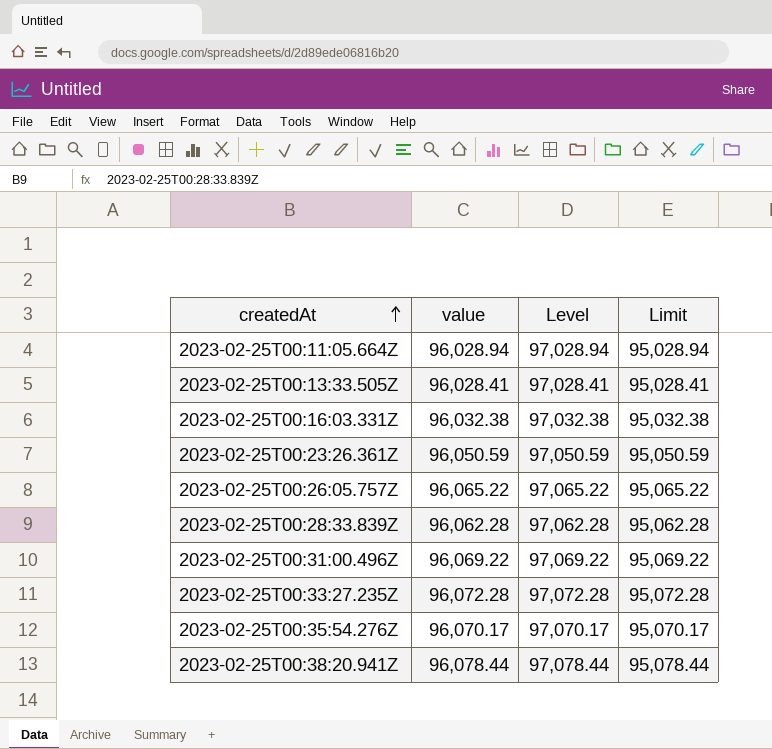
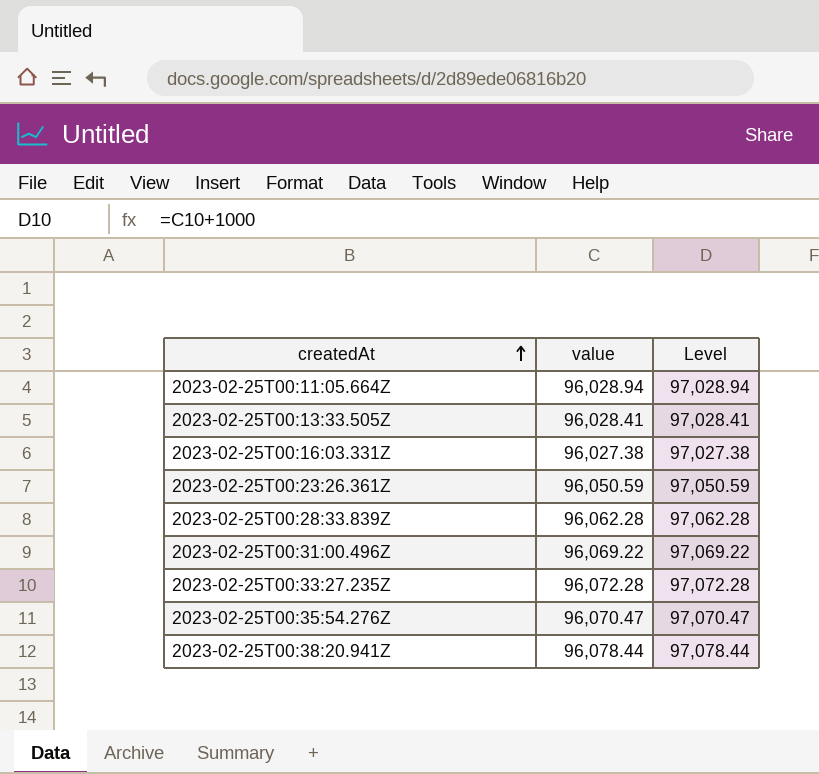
column Limit | formula: [value] - 1000 -> none
row 2023-02-25T00:26:05.757Z: 96,065.22 | 97,065.22 | 95,065.22 -> none
2023-02-25T00:16:03.331Z | value: 96,032.38 -> 96,027.38
2023-02-25T00:16:03.331Z | Level: 97,032.38 -> 97,027.38
2023-02-25T00:35:54.276Z | value: 96,070.17 -> 96,070.47
2023-02-25T00:35:54.276Z | Level: 97,070.17 -> 97,070.47

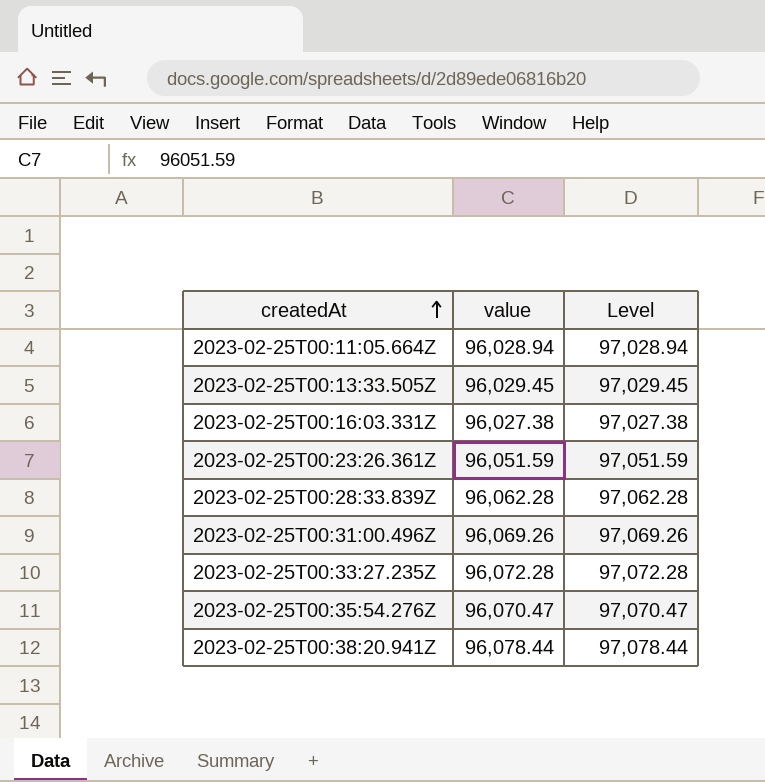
2023-02-25T00:13:33.505Z | value: 96,028.41 -> 96,029.45
2023-02-25T00:13:33.505Z | Level: 97,028.41 -> 97,029.45
2023-02-25T00:23:26.361Z | value: 96,050.59 -> 96,051.59
2023-02-25T00:23:26.361Z | Level: 97,050.59 -> 97,051.59
2023-02-25T00:31:00.496Z | value: 96,069.22 -> 96,069.26
2023-02-25T00:31:00.496Z | Level: 97,069.22 -> 97,069.26

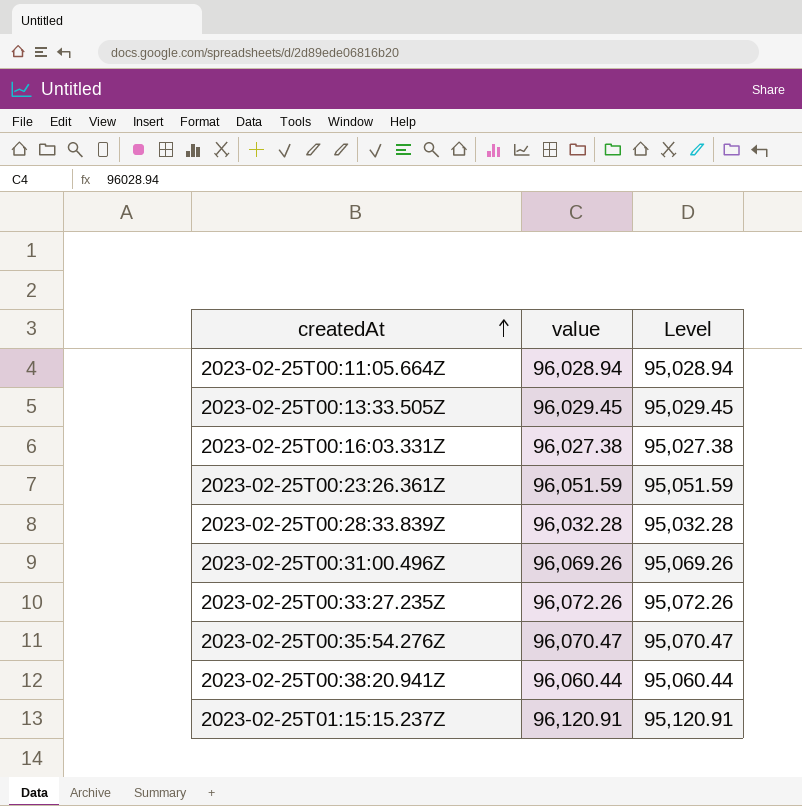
column Level | formula: [value] + 1000 -> [value] - 1000
2023-02-25T00:28:33.839Z | value: 96,062.28 -> 96,032.28
2023-02-25T00:33:27.235Z | value: 96,072.28 -> 96,072.26
2023-02-25T00:38:20.941Z | value: 96,078.44 -> 96,060.44
row 2023-02-25T01:15:15.237Z: none -> 96,120.91 | 95,120.91

